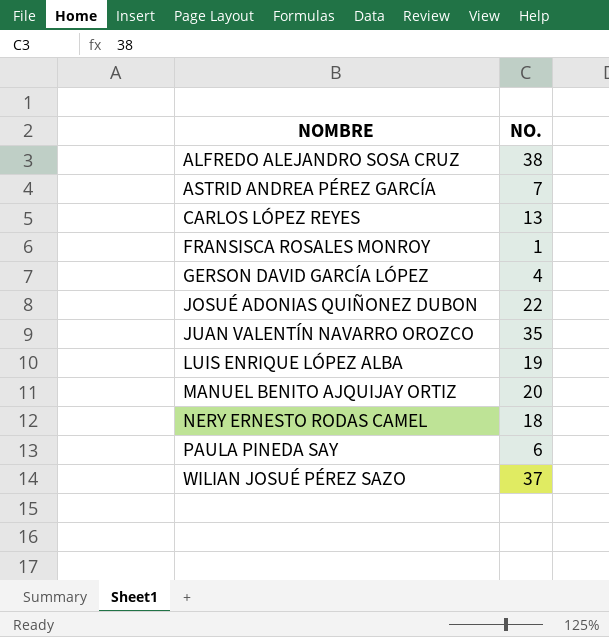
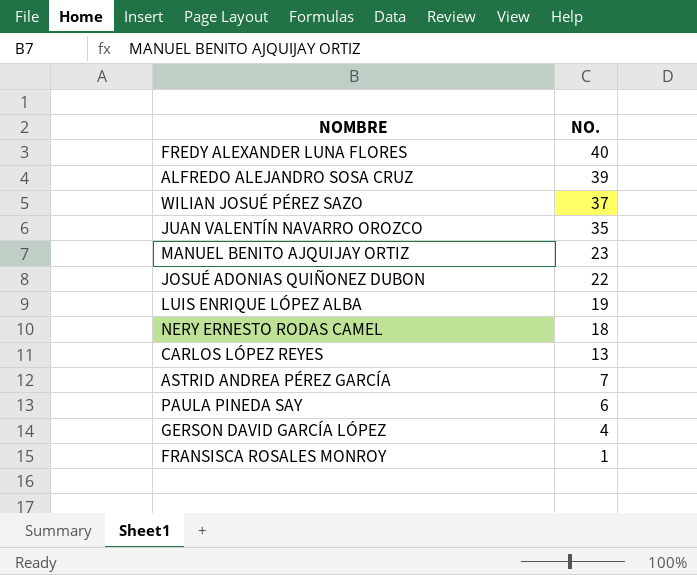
row order: NOMBRE ascending -> NO. descending
row FREDY ALEXANDER LUNA FLORES: none -> 40
ALFREDO ALEJANDRO SOSA CRUZ | NO.: 38 -> 39
MANUEL BENITO AJQUIJAY ORTIZ | NO.: 20 -> 23

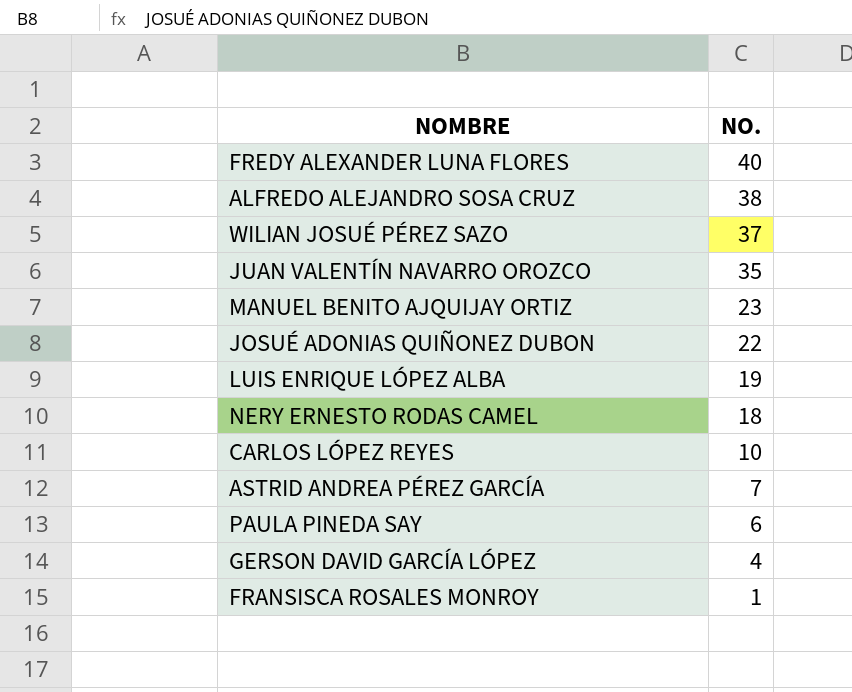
ALFREDO ALEJANDRO SOSA CRUZ | NO.: 39 -> 38
CARLOS LÓPEZ REYES | NO.: 13 -> 10

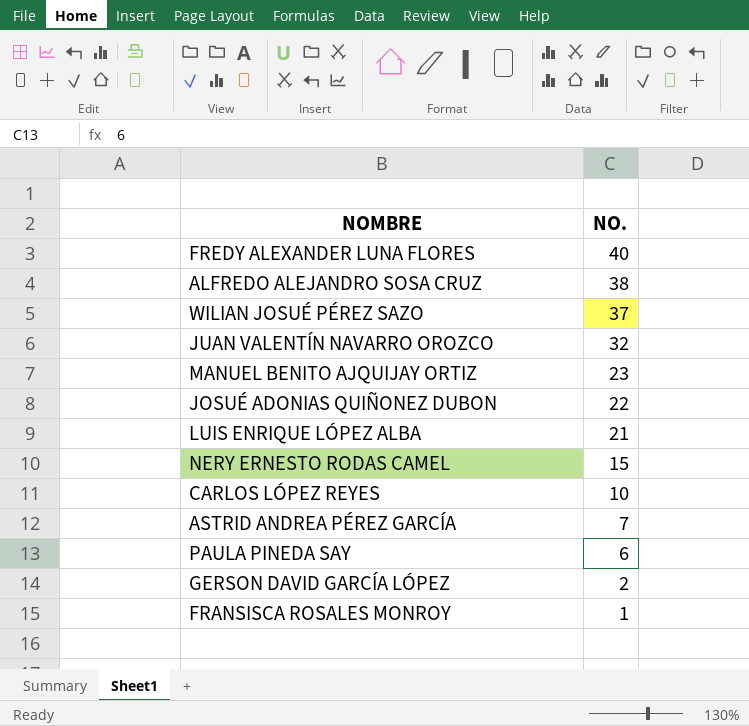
JUAN VALENTÍN NAVARRO OROZCO | NO.: 35 -> 32
LUIS ENRIQUE LÓPEZ ALBA | NO.: 19 -> 21
NERY ERNESTO RODAS CAMEL | NO.: 18 -> 15
GERSON DAVID GARCÍA LÓPEZ | NO.: 4 -> 2

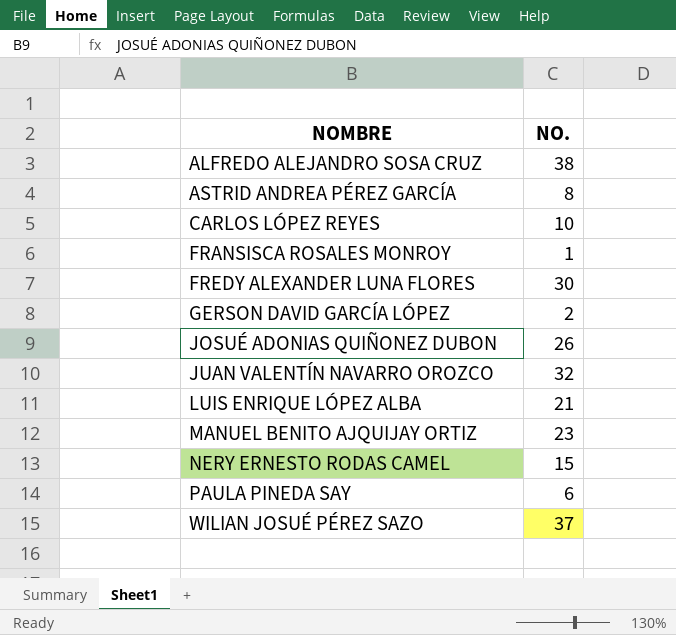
row order: NO. descending -> NOMBRE ascending
ASTRID ANDREA PÉREZ GARCÍA | NO.: 7 -> 8
FREDY ALEXANDER LUNA FLORES | NO.: 40 -> 30
JOSUÉ ADONIAS QUIÑONEZ DUBON | NO.: 22 -> 26

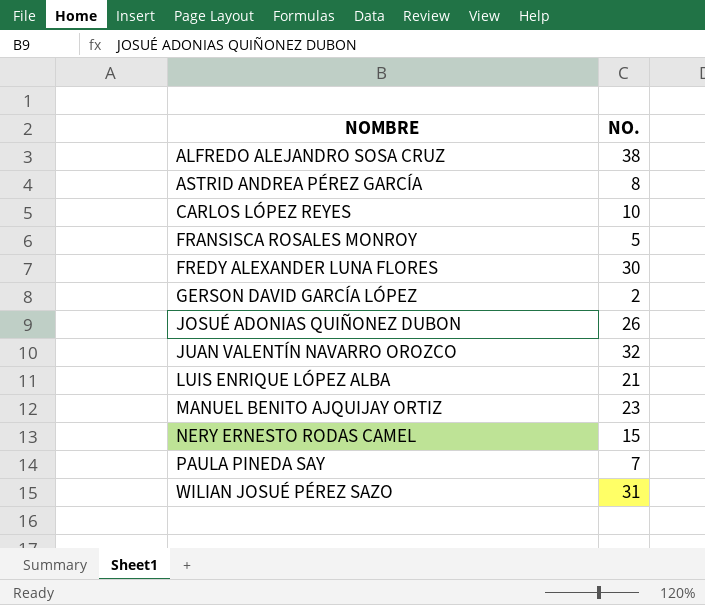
FRANSISCA ROSALES MONROY | NO.: 1 -> 5
PAULA PINEDA SAY | NO.: 6 -> 7
WILIAN JOSUÉ PÉREZ SAZO | NO.: 37 -> 31

